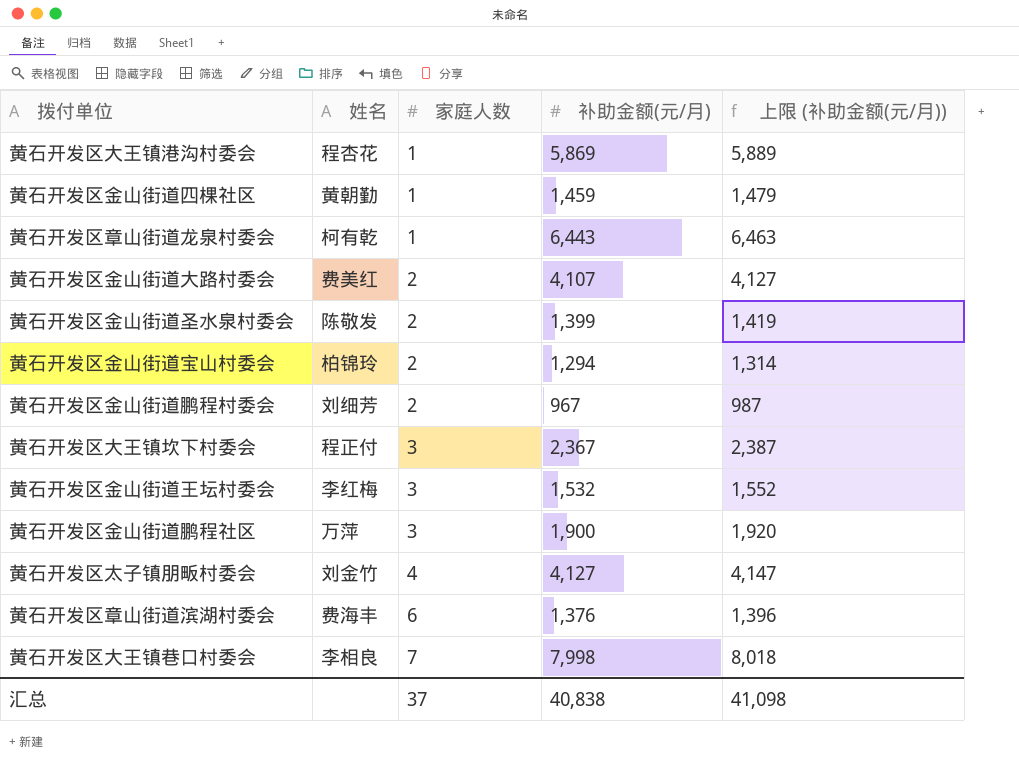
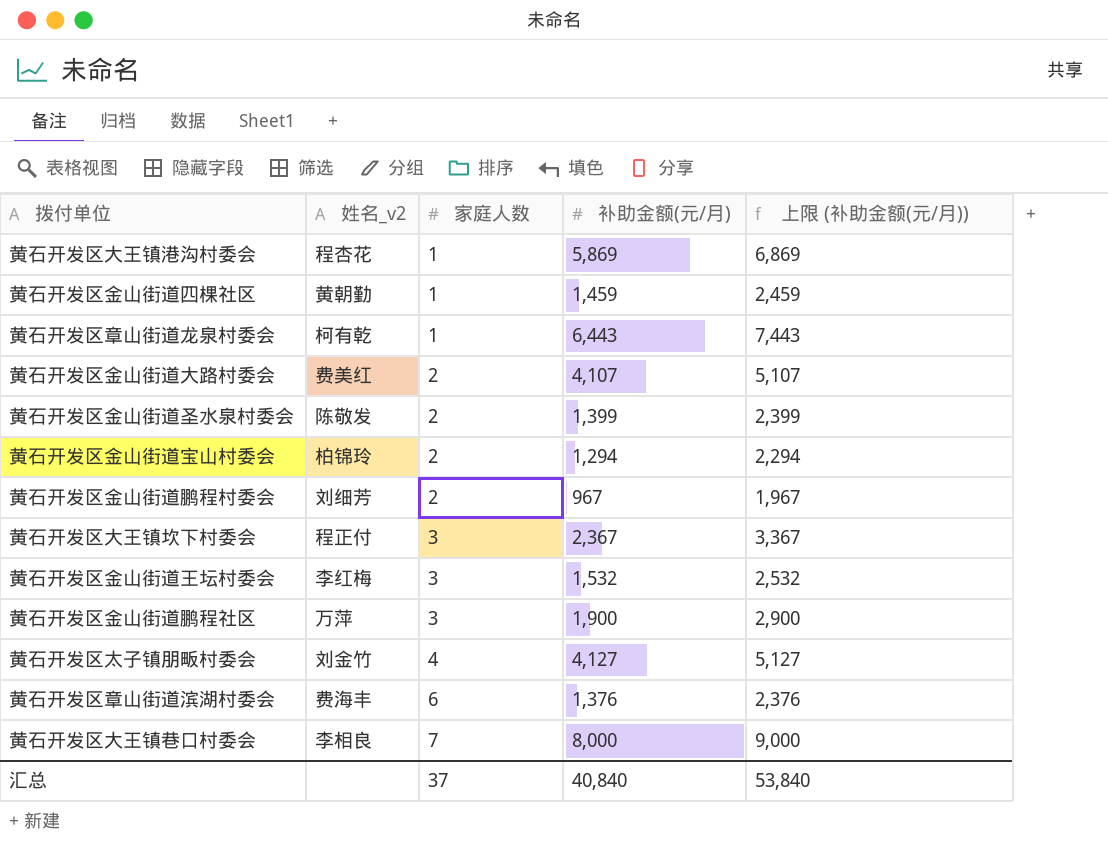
column name: 姓名 -> 姓名_v2
column 上限 (补助金额(元/月)) | formula: [补助金额(元/月)] + 20 -> [补助金额(元/月)] + 1000
黄石开发区大王镇巷口村委会 | 补助金额(元/月): 7,998 -> 8,000
汇总 | 补助金额(元/月): 40,838 -> 40,840
汇总 | 上限 (补助金额(元/月)): 41,098 -> 53,840

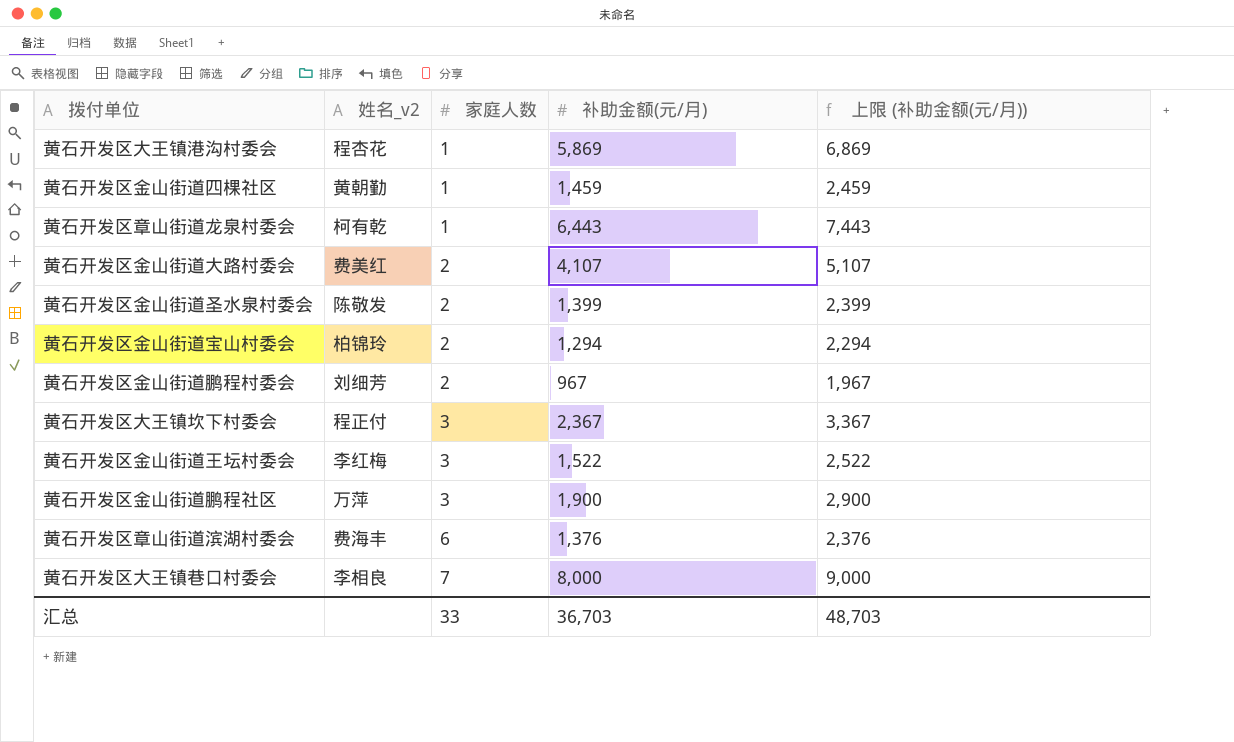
row 黄石开发区太子镇朋畈村委会: 刘金竹 | 4 | 4,127 | 5,127 -> none
黄石开发区金山街道王坛村委会 | 补助金额(元/月): 1,532 -> 1,522
黄石开发区金山街道王坛村委会 | 上限 (补助金额(元/月)): 2,532 -> 2,522
汇总 | 家庭人数: 37 -> 33
汇总 | 补助金额(元/月): 40,840 -> 36,703
汇总 | 上限 (补助金额(元/月)): 53,840 -> 48,703

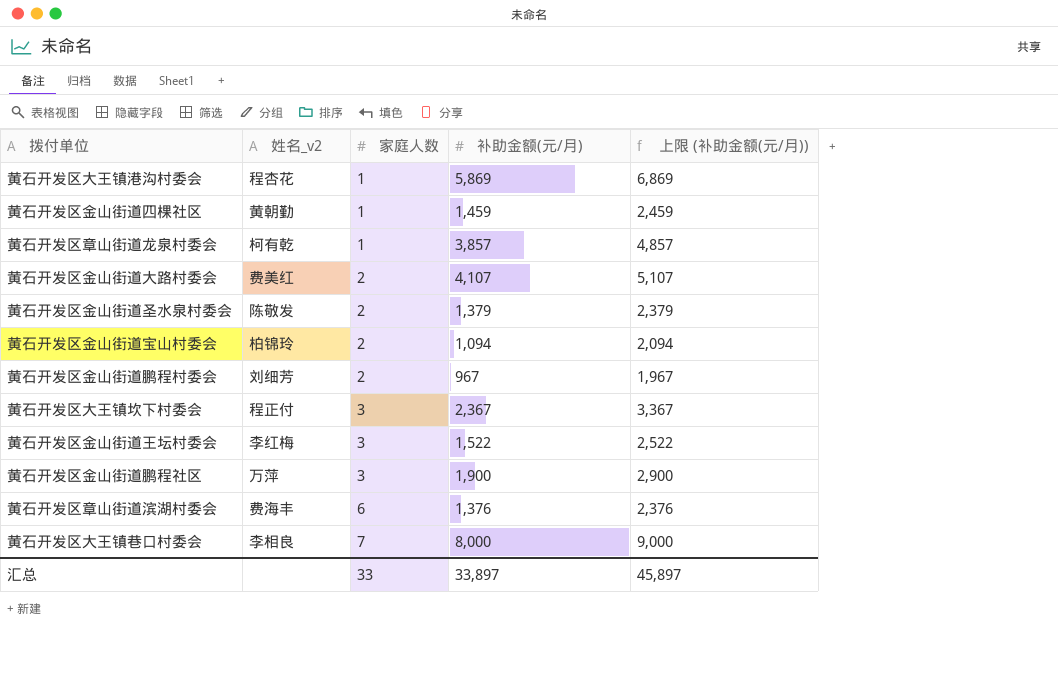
黄石开发区章山街道龙泉村委会 | 补助金额(元/月): 6,443 -> 3,857
黄石开发区章山街道龙泉村委会 | 上限 (补助金额(元/月)): 7,443 -> 4,857
黄石开发区金山街道圣水泉村委会 | 补助金额(元/月): 1,399 -> 1,379
黄石开发区金山街道圣水泉村委会 | 上限 (补助金额(元/月)): 2,399 -> 2,379
黄石开发区金山街道宝山村委会 | 补助金额(元/月): 1,294 -> 1,094
黄石开发区金山街道宝山村委会 | 上限 (补助金额(元/月)): 2,294 -> 2,094
汇总 | 补助金额(元/月): 36,703 -> 33,897
汇总 | 上限 (补助金额(元/月)): 48,703 -> 45,897

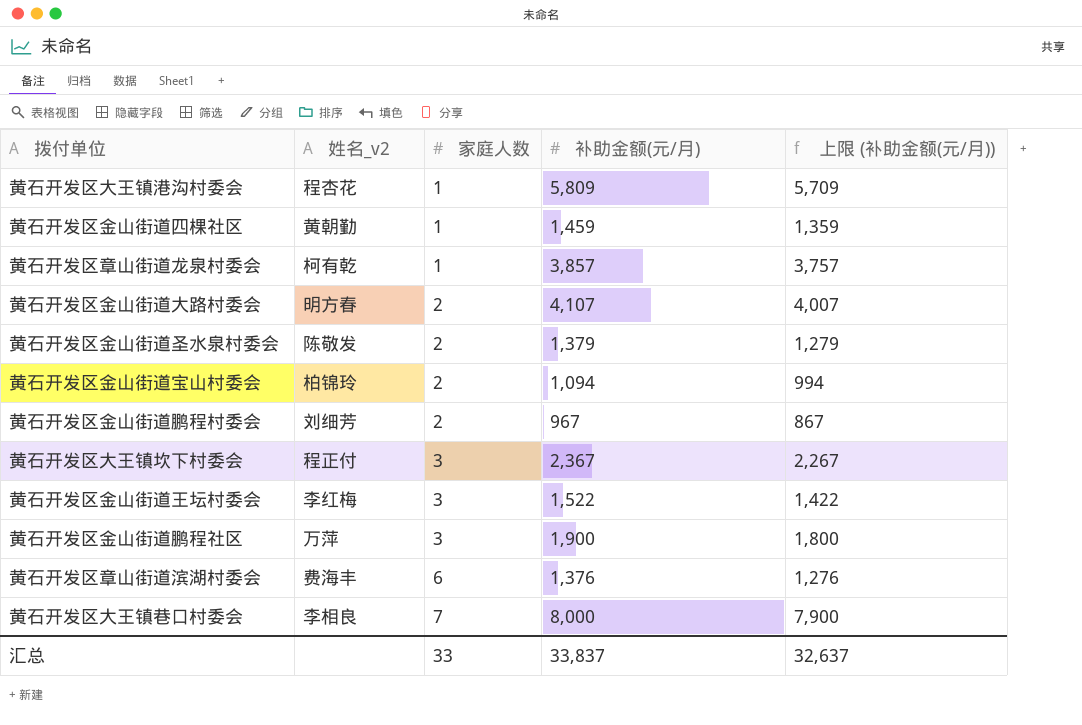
column 上限 (补助金额(元/月)) | formula: [补助金额(元/月)] + 1000 -> [补助金额(元/月)] - 100
黄石开发区大王镇港沟村委会 | 补助金额(元/月): 5,869 -> 5,809
黄石开发区金山街道大路村委会 | 姓名_v2: 费美红 -> 明方春
汇总 | 补助金额(元/月): 33,897 -> 33,837
汇总 | 上限 (补助金额(元/月)): 45,897 -> 32,637

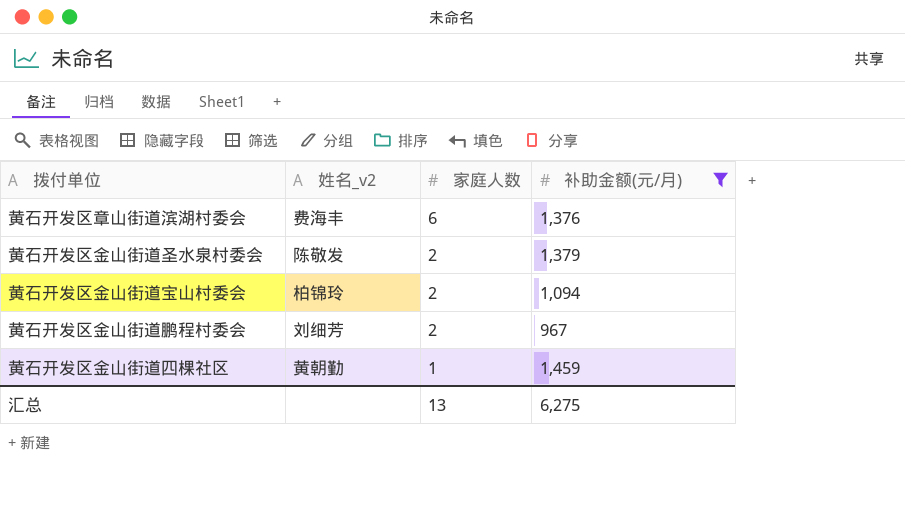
filter: none -> 补助金额(元/月) <= 1,459
row order: 家庭人数 ascending -> 家庭人数 descending
column 上限 (补助金额(元/月)) | formula: [补助金额(元/月)] - 100 -> none
汇总 | 家庭人数: 33 -> 13
汇总 | 补助金额(元/月): 33,837 -> 6,275

